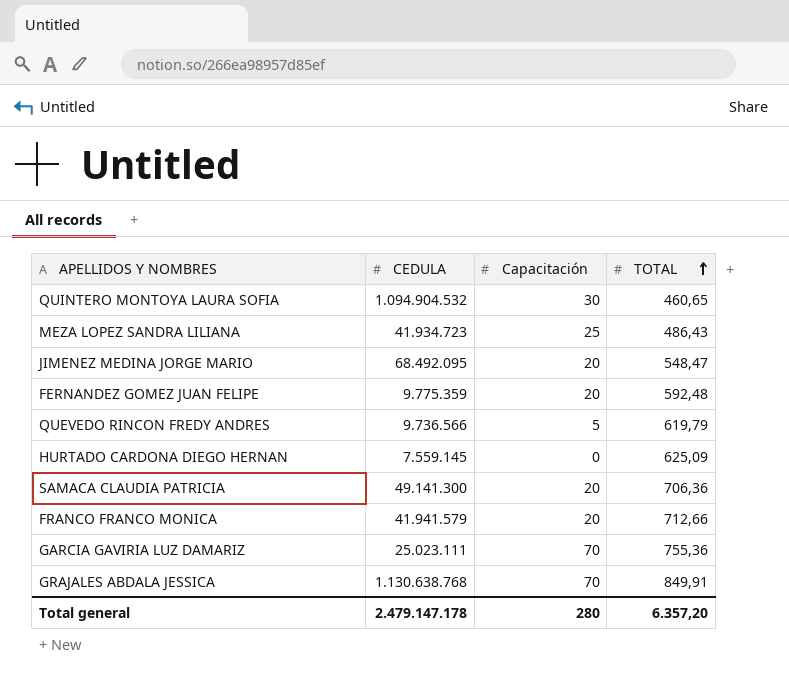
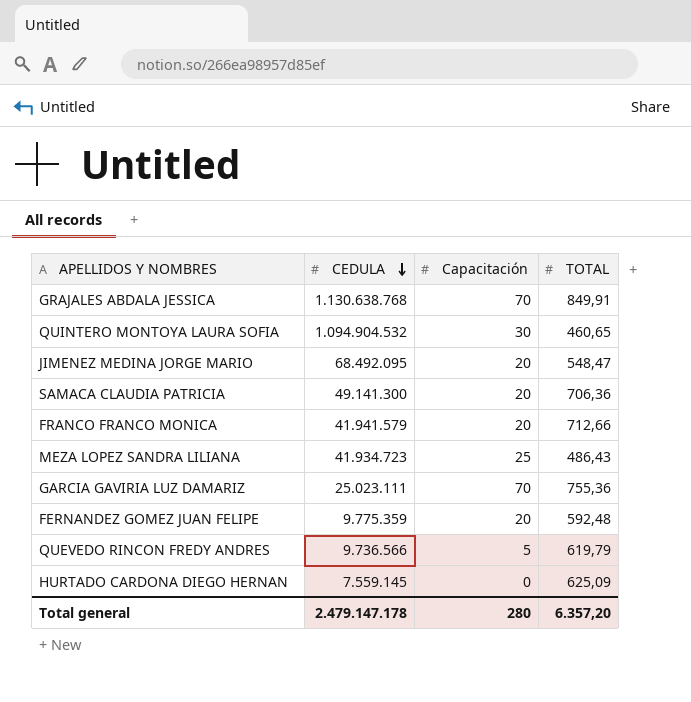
row order: TOTAL ascending -> CEDULA descending

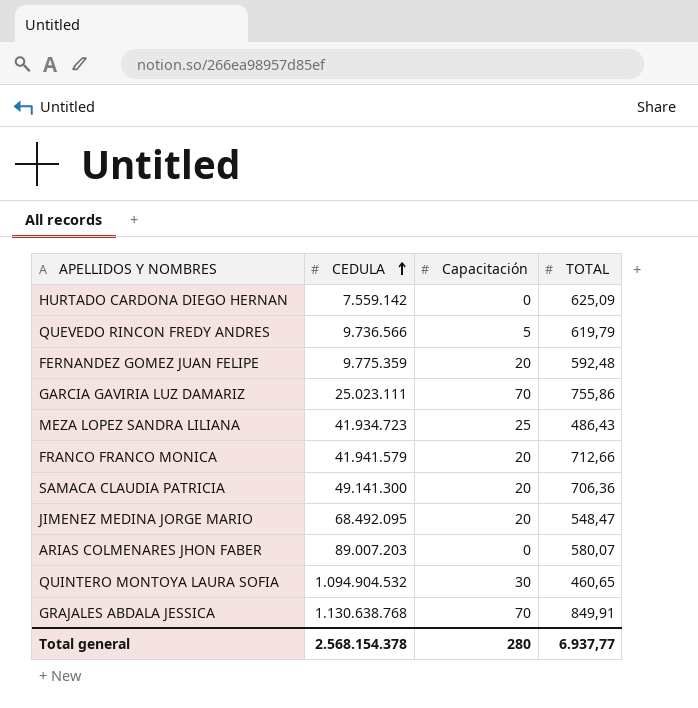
row order: CEDULA descending -> CEDULA ascending
HURTADO CARDONA DIEGO HERNAN | CEDULA: 7.559.145 -> 7.559.142
GARCIA GAVIRIA LUZ DAMARIZ | TOTAL: 755,36 -> 755,86
row ARIAS COLMENARES JHON FABER: none -> 89.007.203 | 0 | 580,07
Total general | CEDULA: 2.479.147.178 -> 2.568.154.378
Total general | TOTAL: 6.357,20 -> 6.937,77

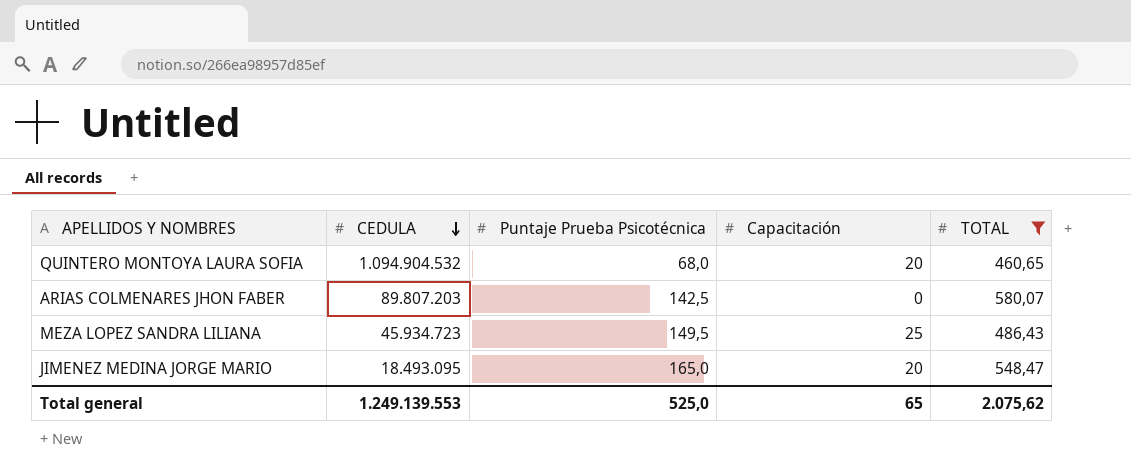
filter: none -> TOTAL <= 580,07
row order: CEDULA ascending -> CEDULA descending
column Puntaje Prueba Psicotécnica | position: none -> 3
QUINTERO MONTOYA LAURA SOFIA | Capacitación: 30 -> 20
ARIAS COLMENARES JHON FABER | CEDULA: 89.007.203 -> 89.807.203
MEZA LOPEZ SANDRA LILIANA | CEDULA: 41.934.723 -> 45.934.723
JIMENEZ MEDINA JORGE MARIO | CEDULA: 68.492.095 -> 18.493.095
Total general | CEDULA: 2.568.154.378 -> 1.249.139.553
Total general | Capacitación: 280 -> 65
Total general | TOTAL: 6.937,77 -> 2.075,62

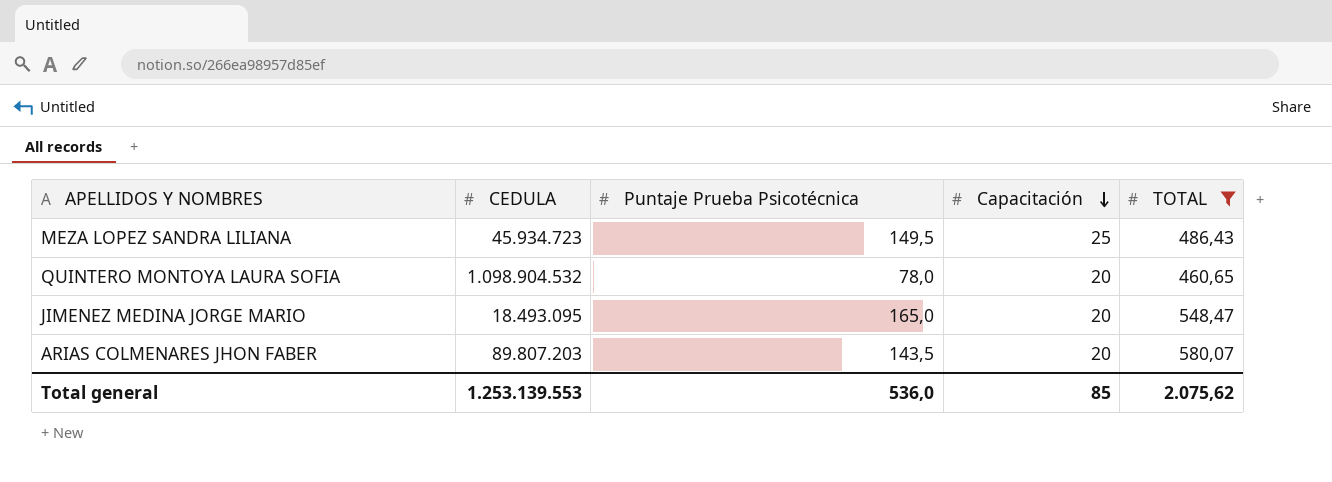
row order: CEDULA descending -> Capacitación descending
QUINTERO MONTOYA LAURA SOFIA | CEDULA: 1.094.904.532 -> 1.098.904.532
QUINTERO MONTOYA LAURA SOFIA | Puntaje Prueba Psicotécnica: 68,0 -> 78,0
ARIAS COLMENARES JHON FABER | Puntaje Prueba Psicotécnica: 142,5 -> 143,5
ARIAS COLMENARES JHON FABER | Capacitación: 0 -> 20
Total general | CEDULA: 1.249.139.553 -> 1.253.139.553
Total general | Puntaje Prueba Psicotécnica: 525,0 -> 536,0
Total general | Capacitación: 65 -> 85

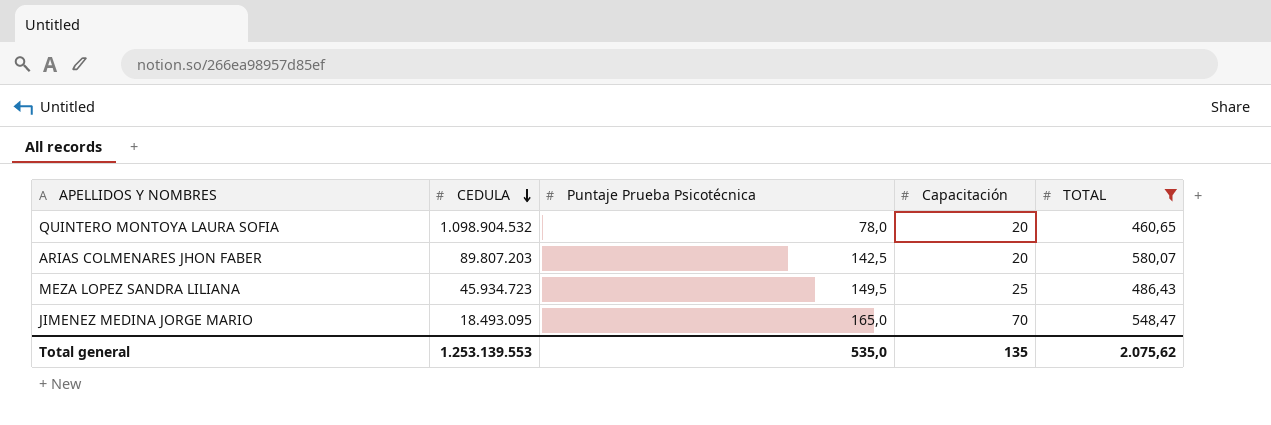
row order: Capacitación descending -> CEDULA descending
ARIAS COLMENARES JHON FABER | Puntaje Prueba Psicotécnica: 143,5 -> 142,5
JIMENEZ MEDINA JORGE MARIO | Capacitación: 20 -> 70
Total general | Puntaje Prueba Psicotécnica: 536,0 -> 535,0
Total general | Capacitación: 85 -> 135

